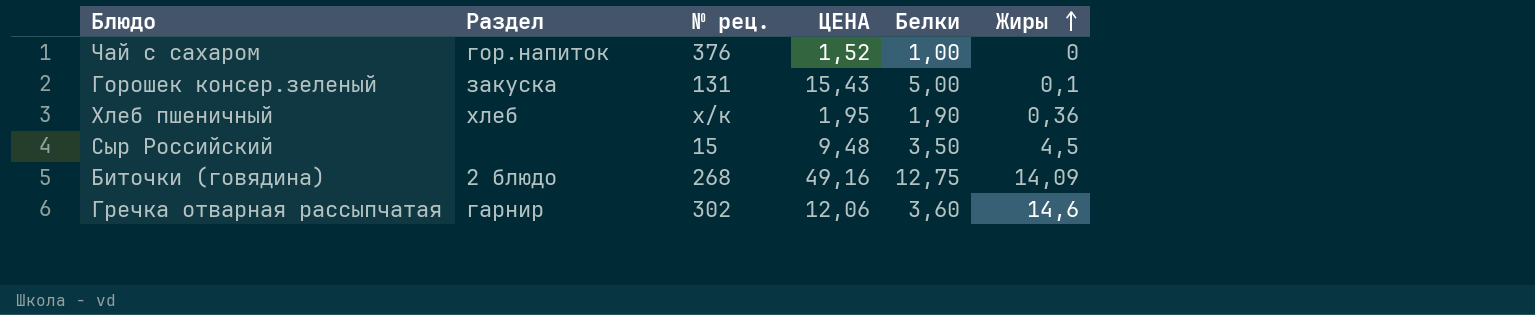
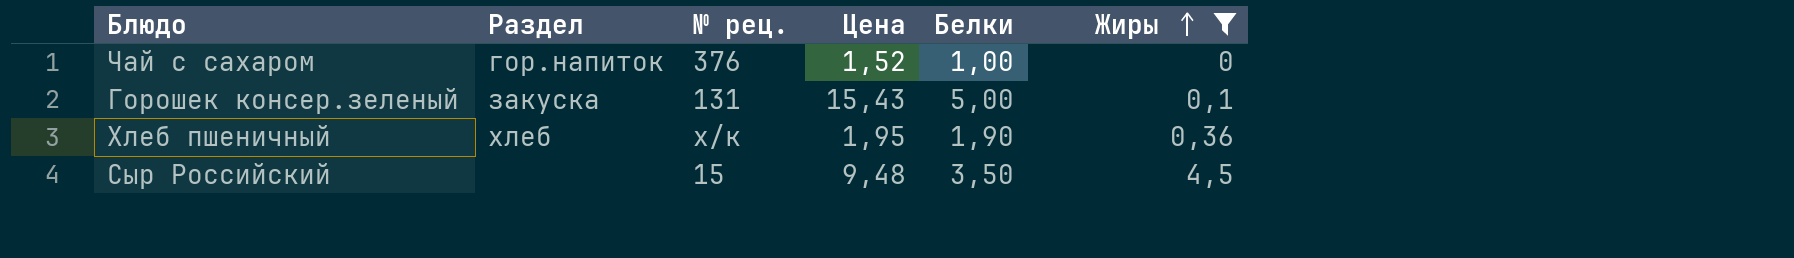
filter: none -> Жиры <= 4,5
column name: ЦЕНА -> Цена

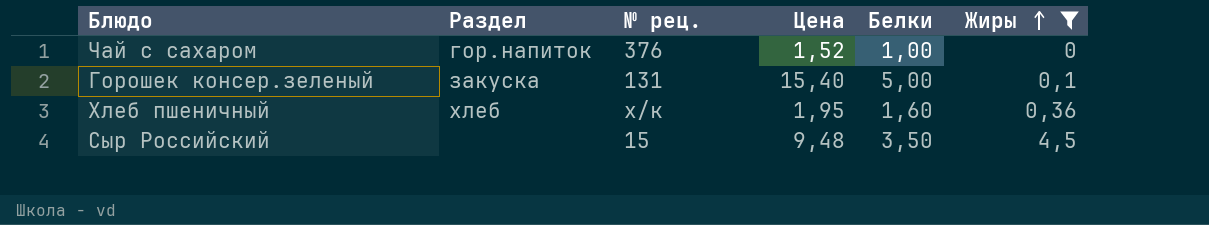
Горошек консер.зеленый | Цена: 15,43 -> 15,40
Хлеб пшеничный | Белки: 1,90 -> 1,60

